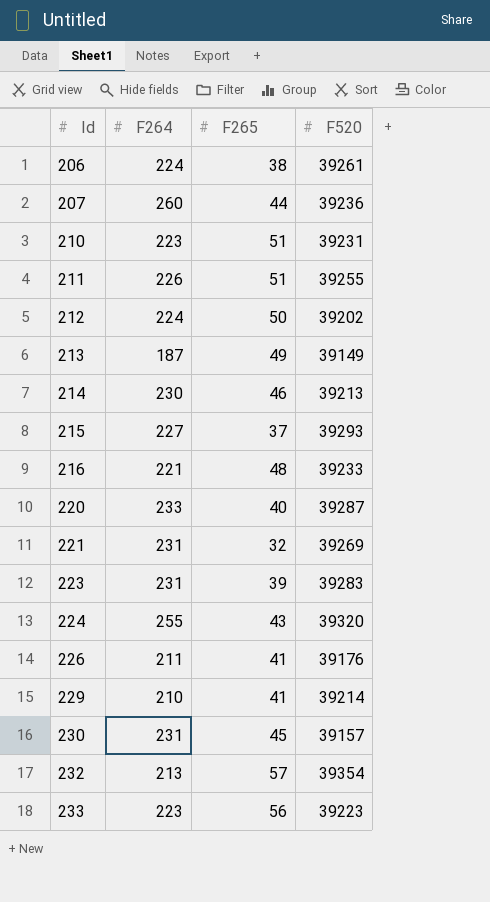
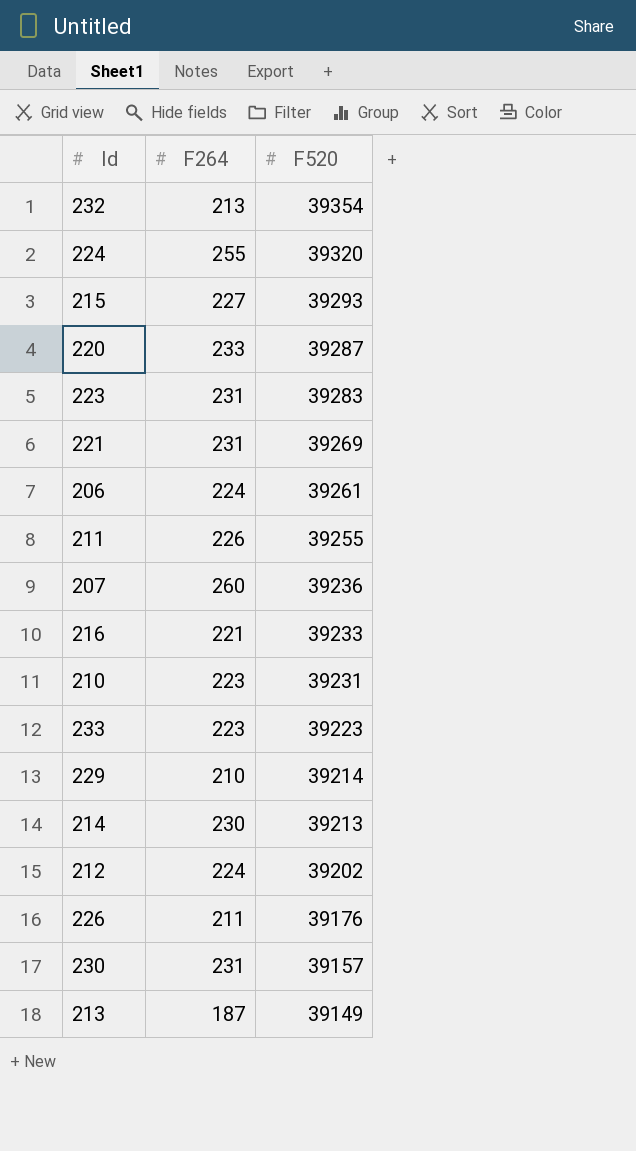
row order: Id ascending -> F520 descending
column F265 | position: 3 -> none

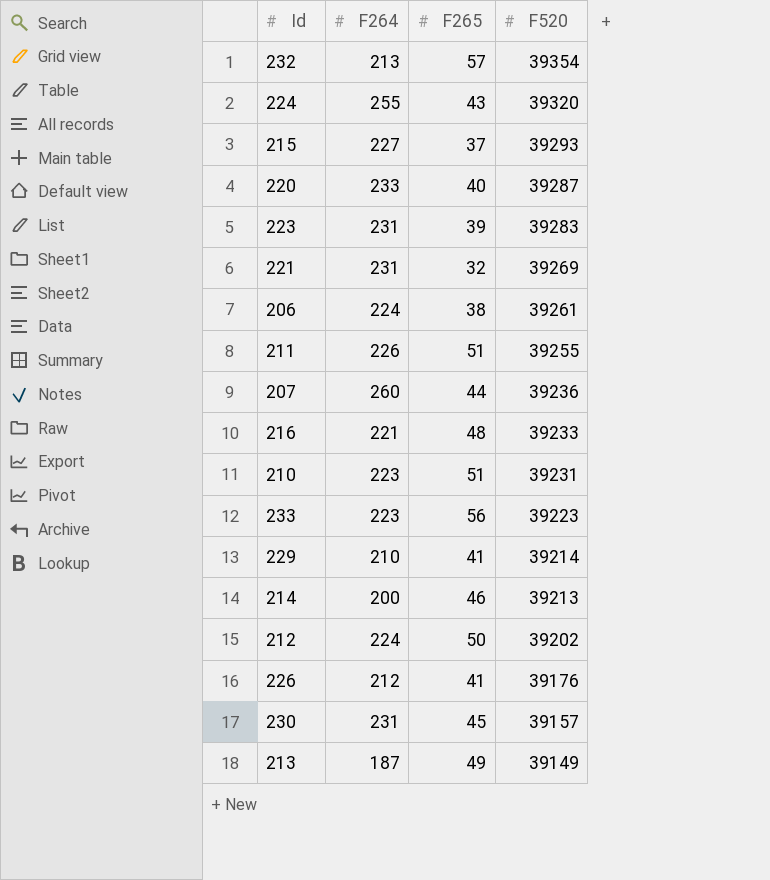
column F265 | position: none -> 3
214 | F264: 230 -> 200
226 | F264: 211 -> 212

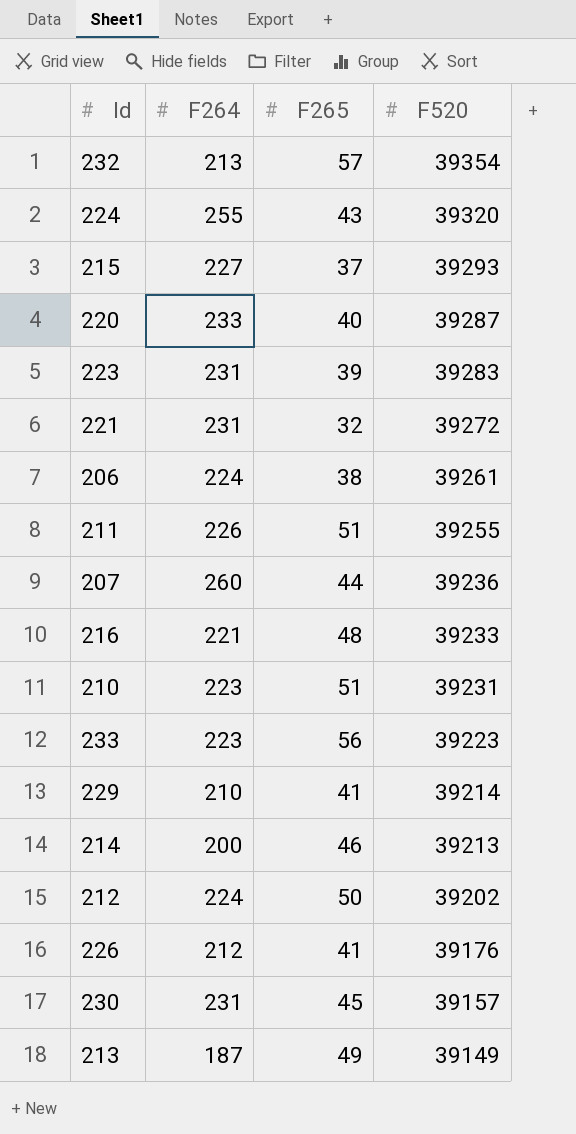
221 | F520: 39269 -> 39272

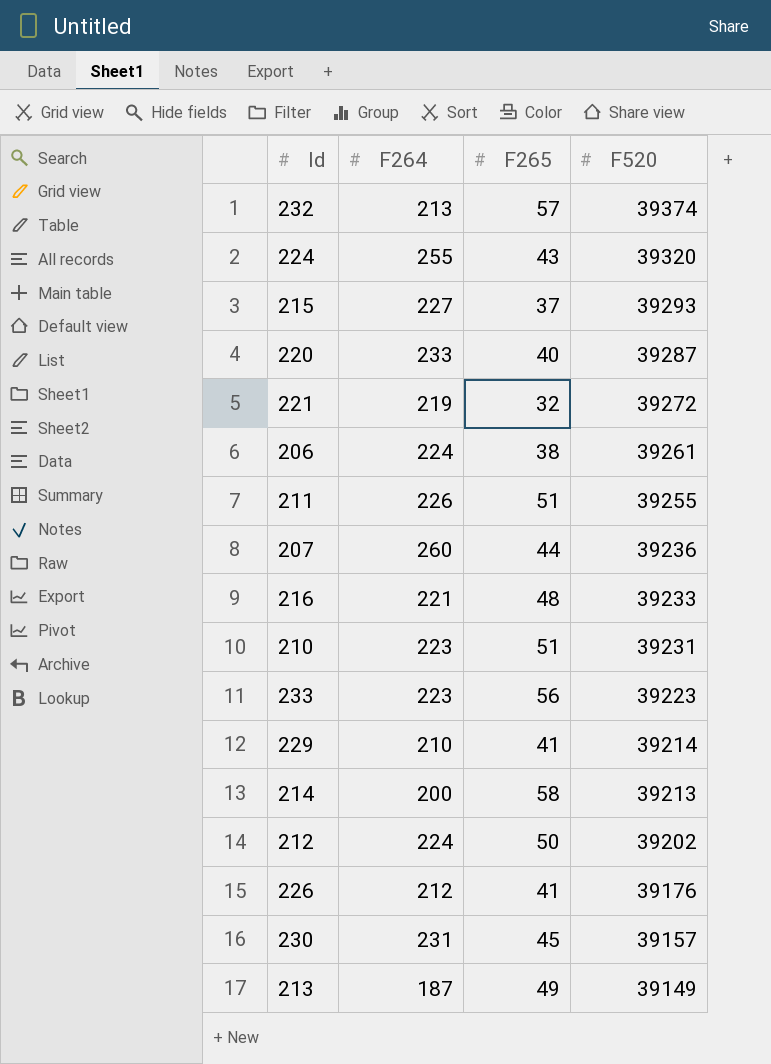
row 223: 231 | 39 | 39283 -> none
232 | F520: 39354 -> 39374
221 | F264: 231 -> 219
214 | F265: 46 -> 58

